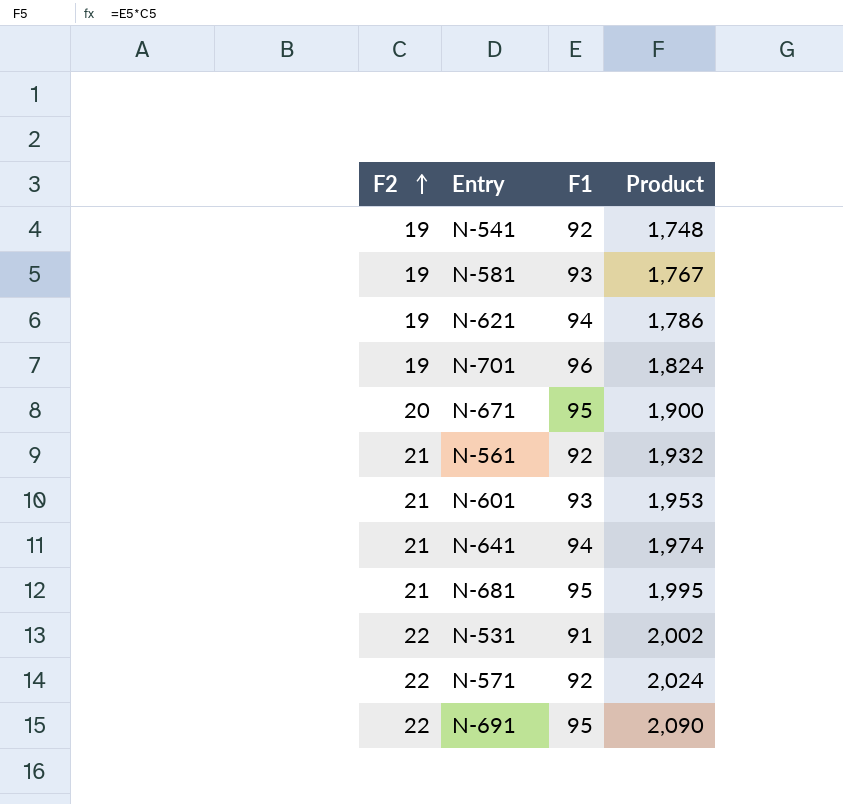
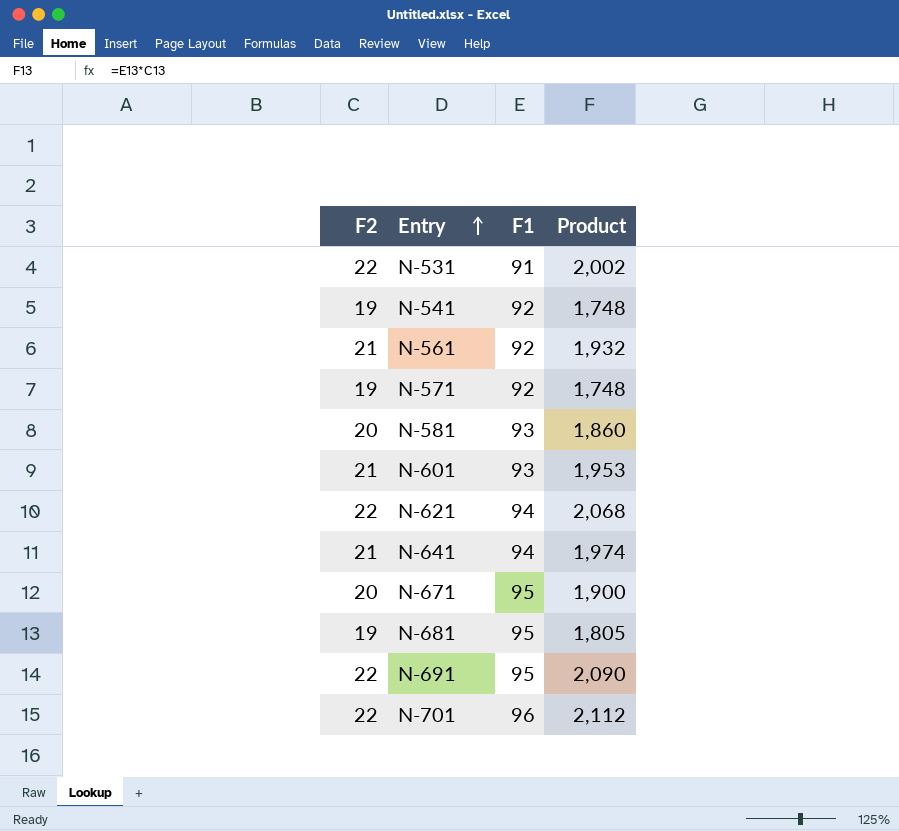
row order: F2 ascending -> Entry ascending
N-571 | F2: 22 -> 19
N-571 | Product: 2,024 -> 1,748
N-581 | F2: 19 -> 20
N-581 | Product: 1,767 -> 1,860
N-621 | F2: 19 -> 22
N-621 | Product: 1,786 -> 2,068
N-681 | F2: 21 -> 19
N-681 | Product: 1,995 -> 1,805
N-701 | F2: 19 -> 22
N-701 | Product: 1,824 -> 2,112

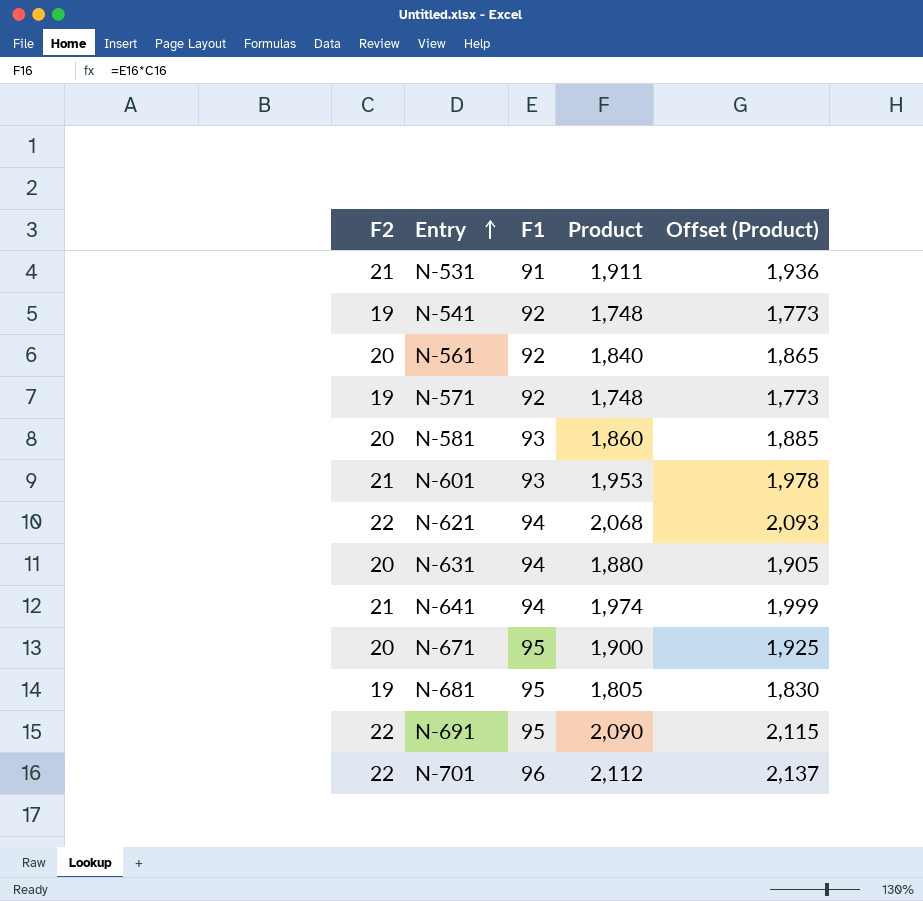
column Offset (Product) | formula: none -> [Product] + 25
N-531 | F2: 22 -> 21
N-531 | Product: 2,002 -> 1,911
N-561 | F2: 21 -> 20
N-561 | Product: 1,932 -> 1,840
row N-631: none -> 20 | 94 | 1,880 | 1,905

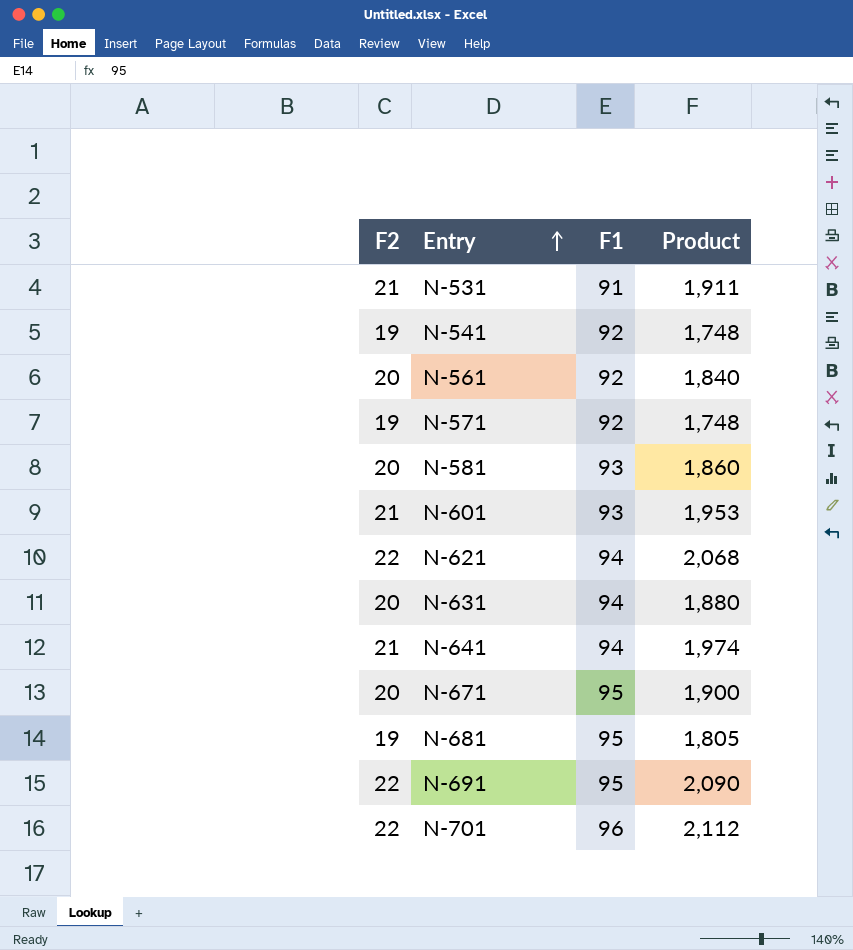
column Offset (Product) | formula: [Product] + 25 -> none

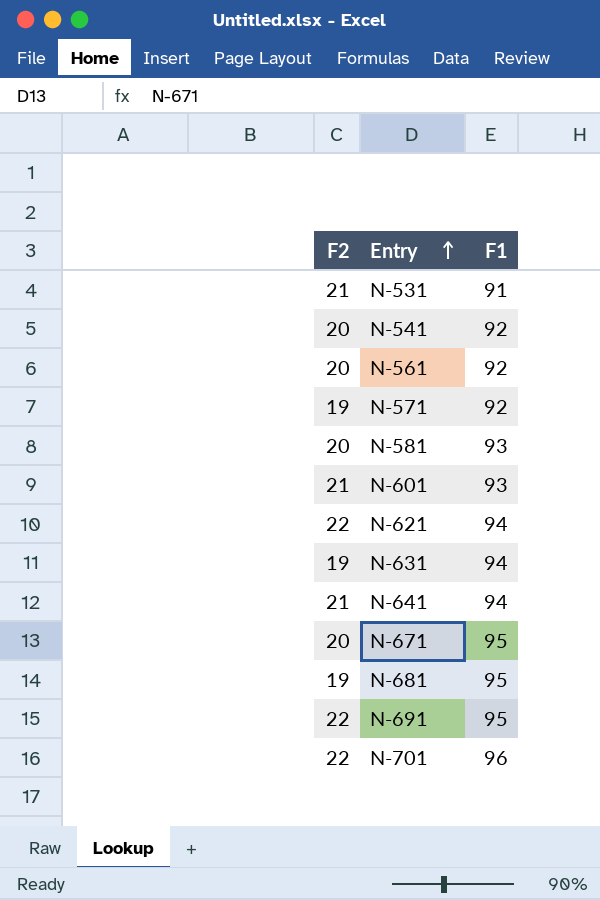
column Product | formula: [F2] * [F1] -> none
N-541 | F2: 19 -> 20
N-631 | F2: 20 -> 19

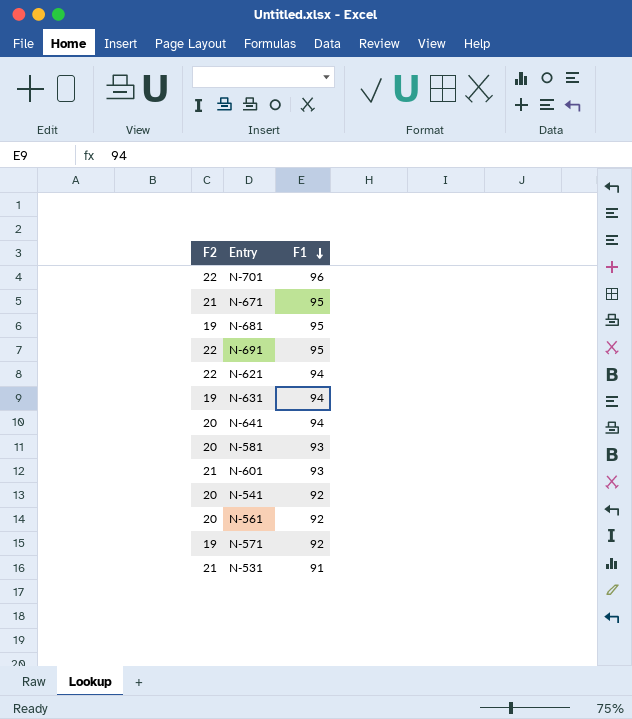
row order: Entry ascending -> F1 descending
N-671 | F2: 20 -> 21
N-641 | F2: 21 -> 20

